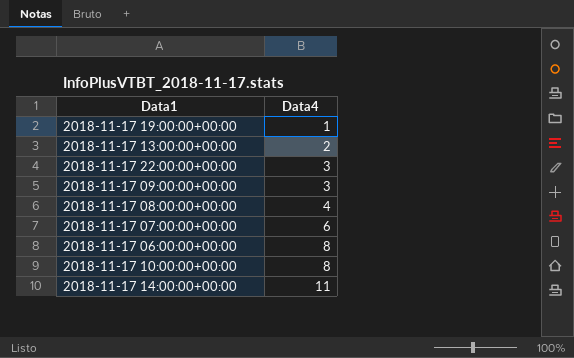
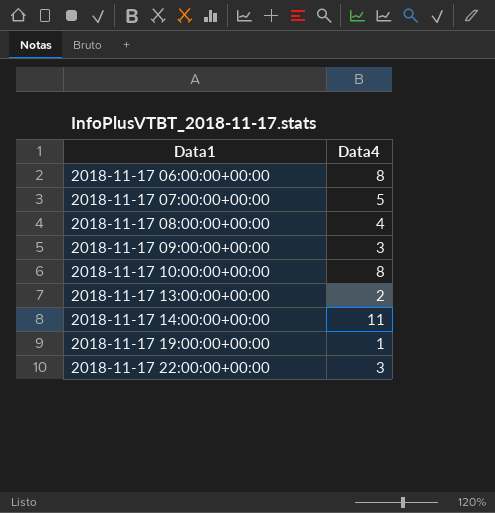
row order: Data4 ascending -> Data1 ascending
2018-11-17 07:00:00+00:00 | Data4: 6 -> 5

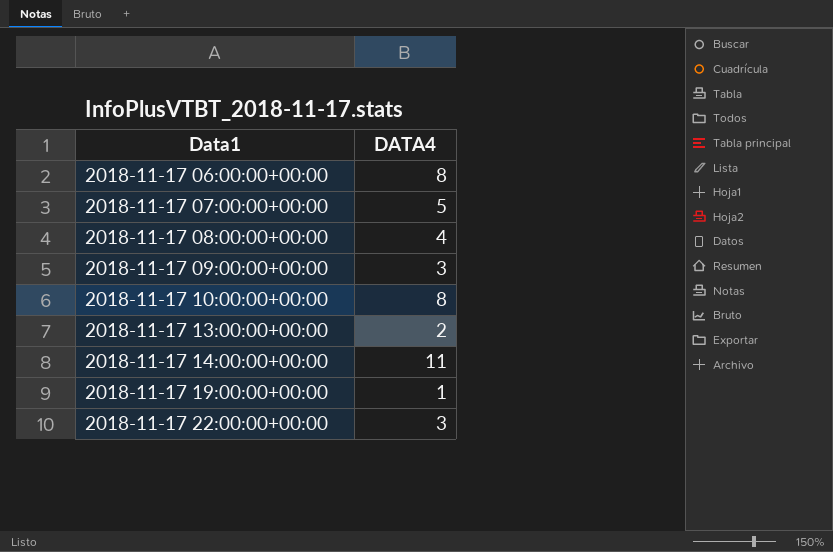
column name: Data4 -> DATA4

